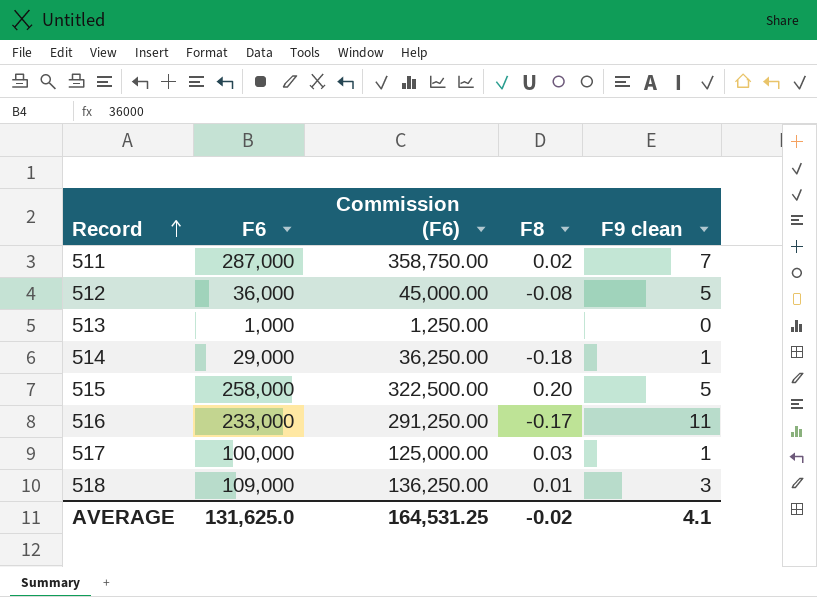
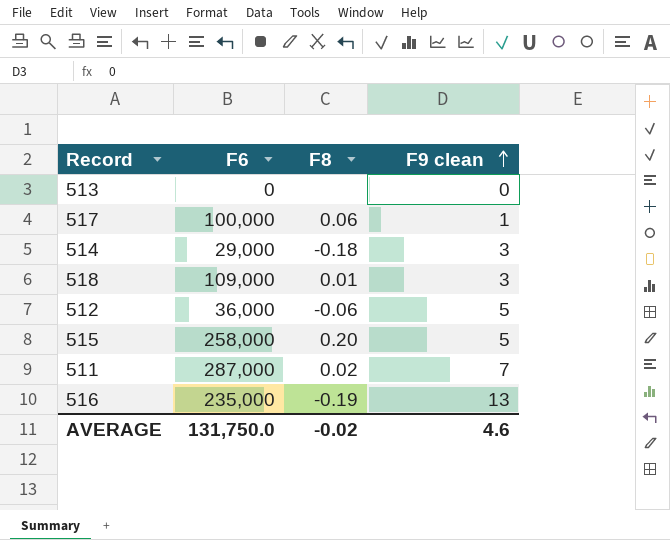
row order: Record ascending -> F9 clean ascending
column Commission (F6) | formula: [F6] * 1.25 -> none
513 | F6: 1,000 -> 0
517 | F8: 0.03 -> 0.06
514 | F9 clean: 1 -> 3
512 | F8: -0.08 -> -0.06
516 | F6: 233,000 -> 235,000
516 | F8: -0.17 -> -0.19
516 | F9 clean: 11 -> 13
AVERAGE | F6: 131,625.0 -> 131,750.0
AVERAGE | F9 clean: 4.1 -> 4.6

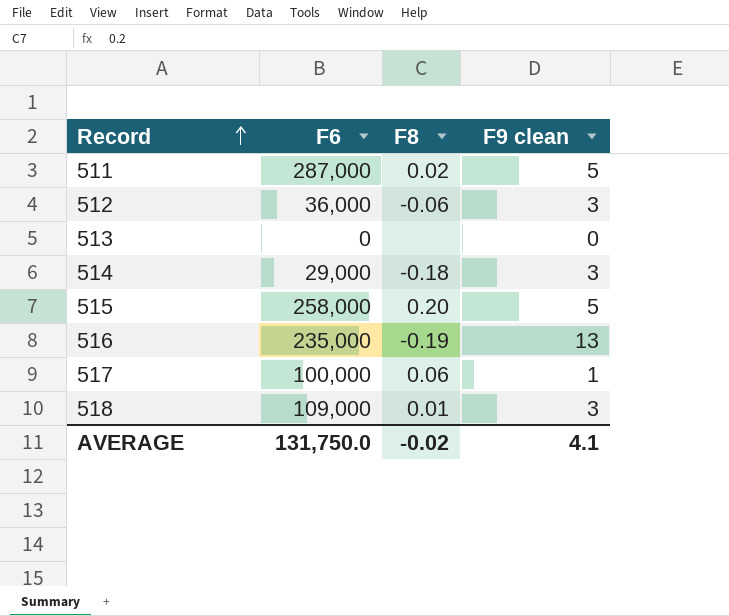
row order: F9 clean ascending -> Record ascending
511 | F9 clean: 7 -> 5
512 | F9 clean: 5 -> 3
AVERAGE | F9 clean: 4.6 -> 4.1

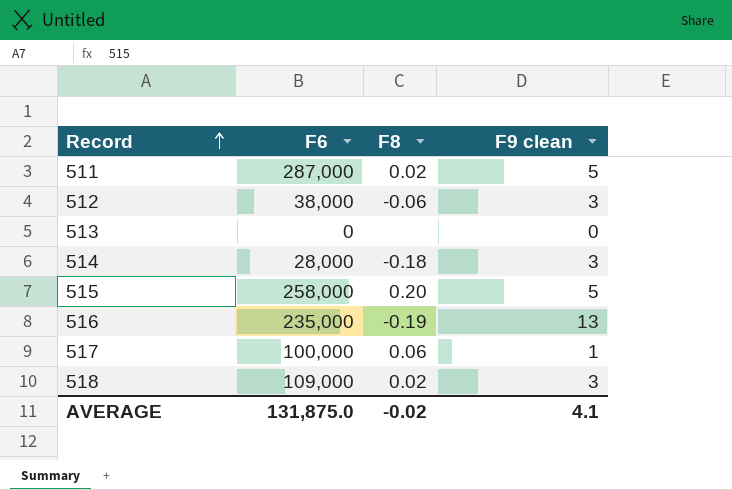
512 | F6: 36,000 -> 38,000
514 | F6: 29,000 -> 28,000
518 | F8: 0.01 -> 0.02
AVERAGE | F6: 131,750.0 -> 131,875.0

